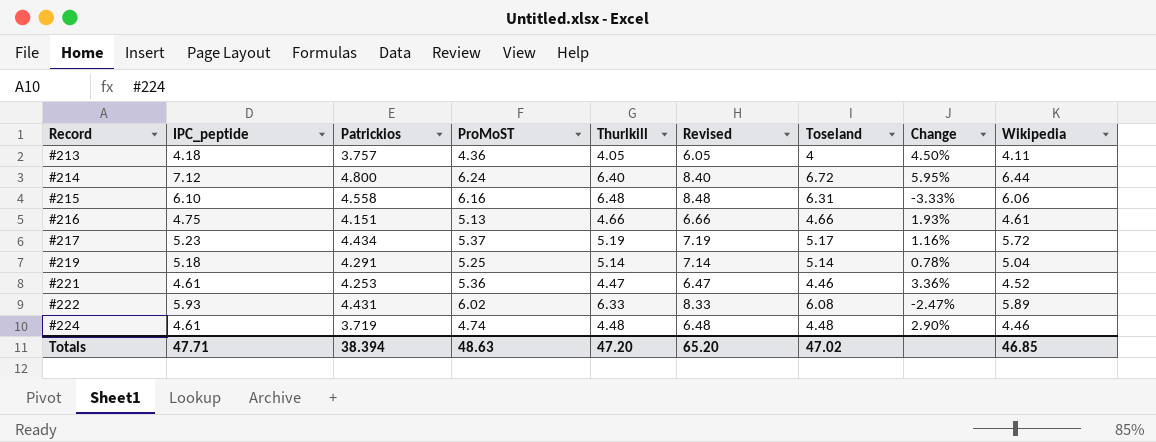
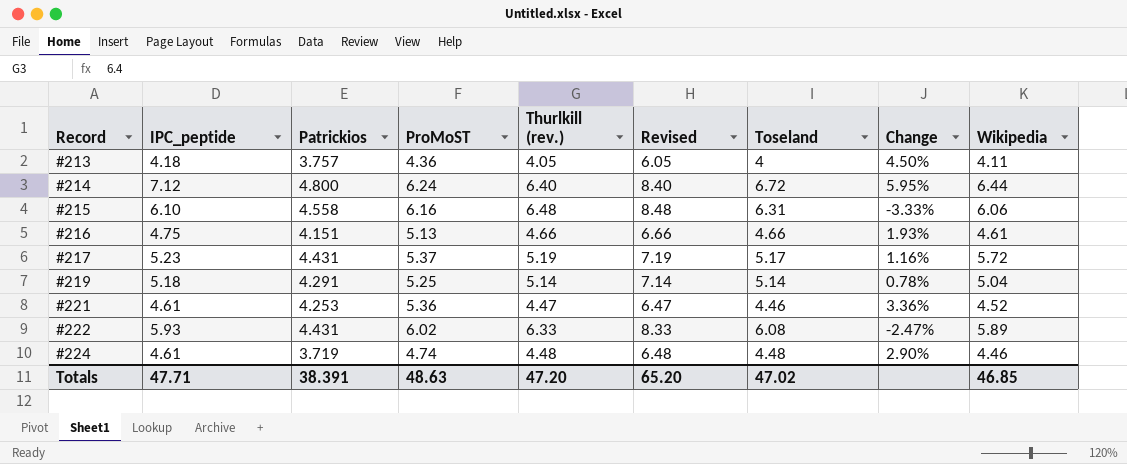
column name: Thurlkill -> Thurlkill (rev.)
#217 | Patrickios: 4.434 -> 4.431
Totals | Patrickios: 38.394 -> 38.391

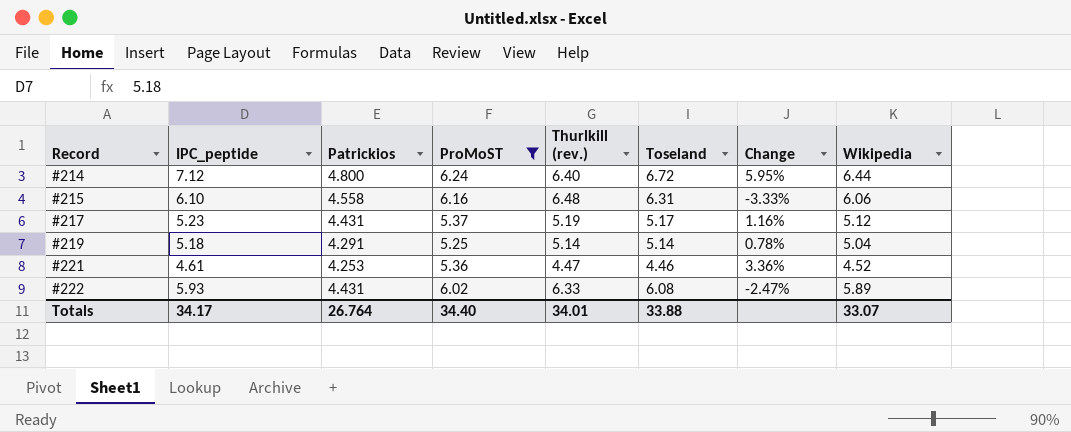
filter: none -> ProMoST >= 5.25
column Revised | formula: [Thurlkill (rev.)] + 2 -> none
#217 | Wikipedia: 5.72 -> 5.12
Totals | IPC_peptide: 47.71 -> 34.17
Totals | Patrickios: 38.391 -> 26.764
Totals | ProMoST: 48.63 -> 34.40
Totals | Thurlkill (rev.): 47.20 -> 34.01
Totals | Toseland: 47.02 -> 33.88
Totals | Wikipedia: 46.85 -> 33.07

